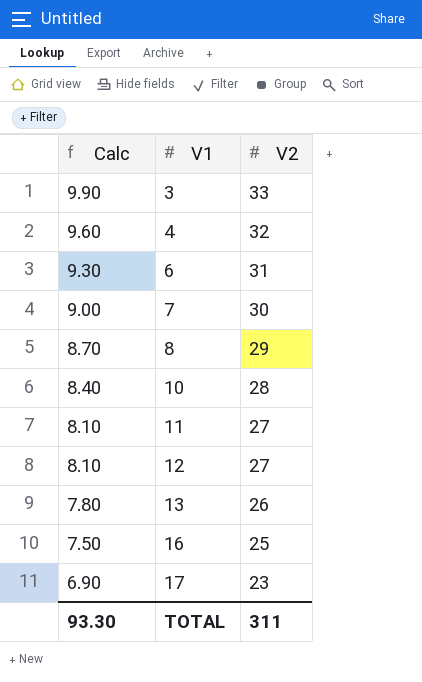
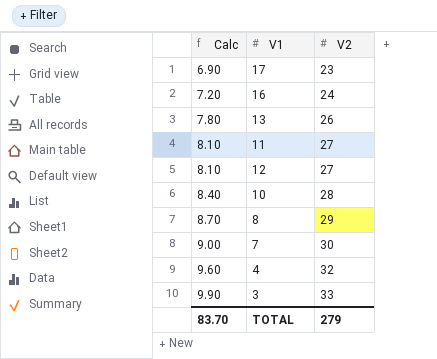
row order: Calc descending -> Calc ascending
row 6: 9.30 | 31 -> none
16 | Calc: 7.50 -> 7.20
16 | V2: 25 -> 24
TOTAL | Calc: 93.30 -> 83.70
TOTAL | V2: 311 -> 279

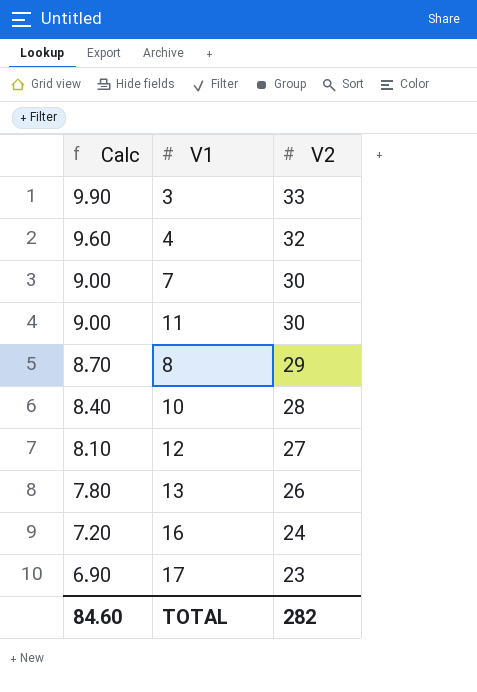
row order: Calc ascending -> Calc descending
11 | Calc: 8.10 -> 9.00
11 | V2: 27 -> 30
TOTAL | Calc: 83.70 -> 84.60
TOTAL | V2: 279 -> 282

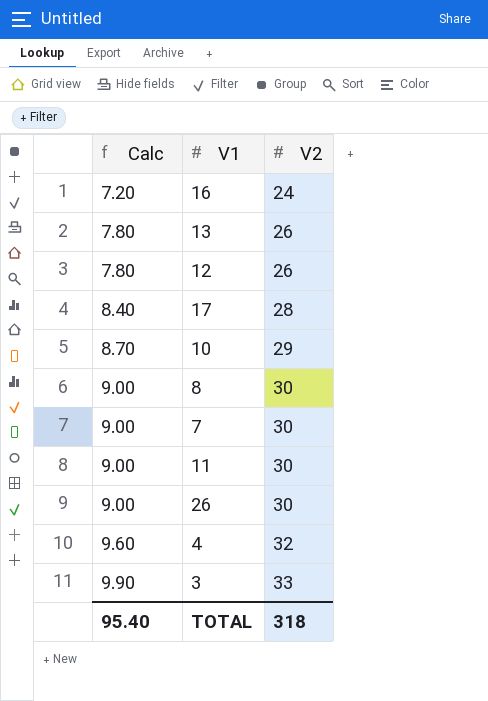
row order: Calc descending -> Calc ascending
12 | Calc: 8.10 -> 7.80
12 | V2: 27 -> 26
17 | Calc: 6.90 -> 8.40
17 | V2: 23 -> 28
10 | Calc: 8.40 -> 8.70
10 | V2: 28 -> 29
8 | Calc: 8.70 -> 9.00
8 | V2: 29 -> 30
row 26: none -> 9.00 | 30
TOTAL | Calc: 84.60 -> 95.40
TOTAL | V2: 282 -> 318

